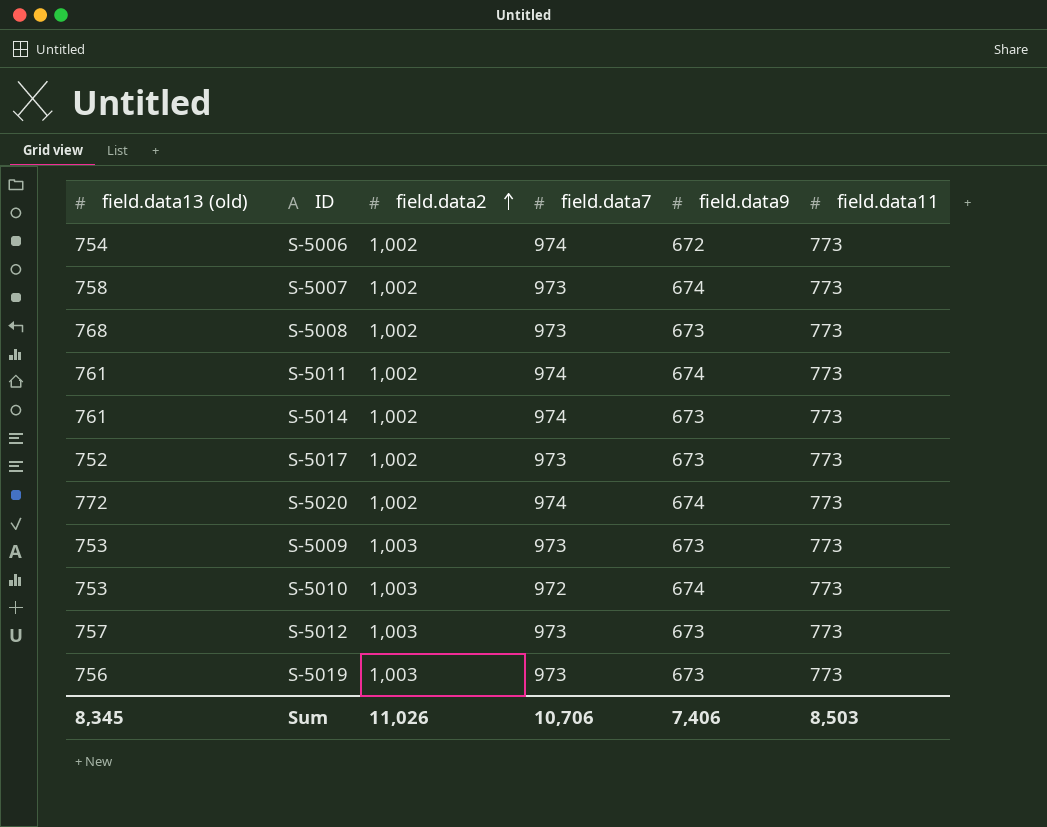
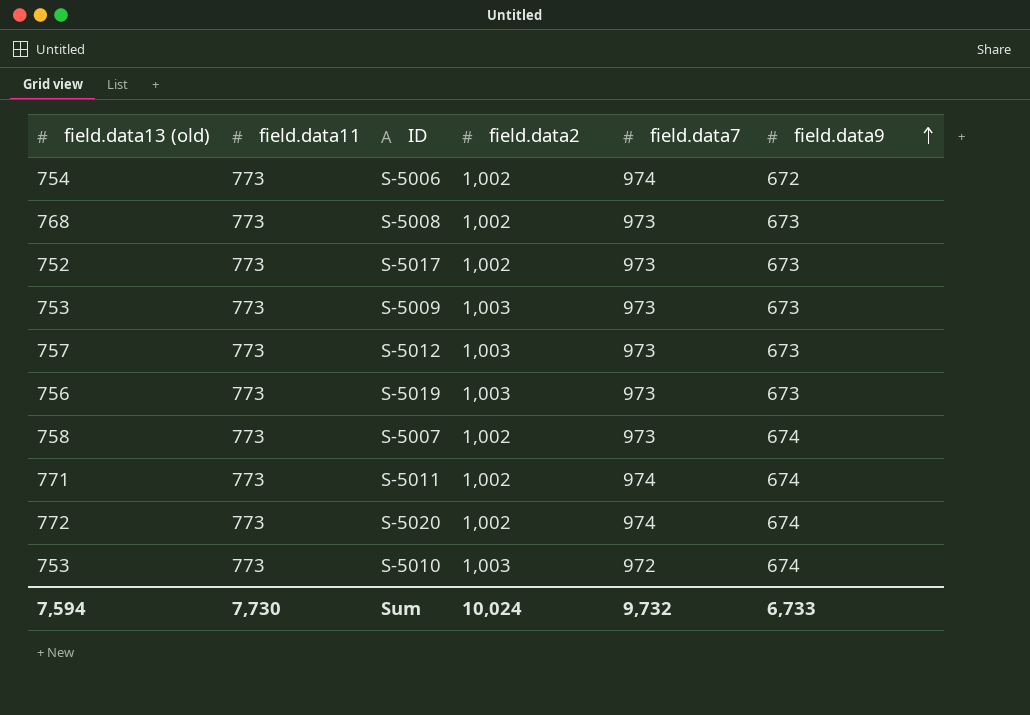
row order: field.data2 ascending -> field.data9 ascending
column field.data11 | position: 6 -> 2
row S-5014: 761 | 1,002 | 974 | 673 | 773 -> none
S-5011 | field.data13 (old): 761 -> 771
Sum | field.data13 (old): 8,345 -> 7,594
Sum | field.data11: 8,503 -> 7,730
Sum | field.data2: 11,026 -> 10,024
Sum | field.data7: 10,706 -> 9,732
Sum | field.data9: 7,406 -> 6,733

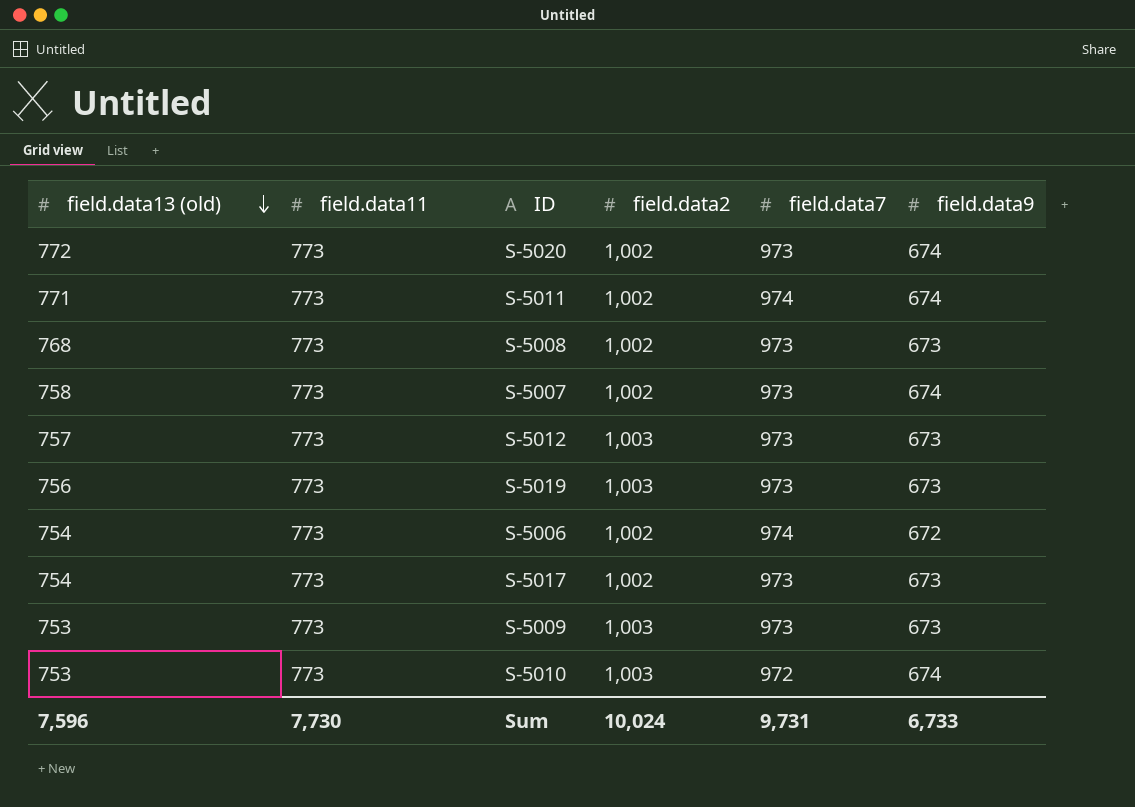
row order: field.data9 ascending -> field.data13 (old) descending
S-5020 | field.data7: 974 -> 973
S-5017 | field.data13 (old): 752 -> 754
Sum | field.data13 (old): 7,594 -> 7,596
Sum | field.data7: 9,732 -> 9,731

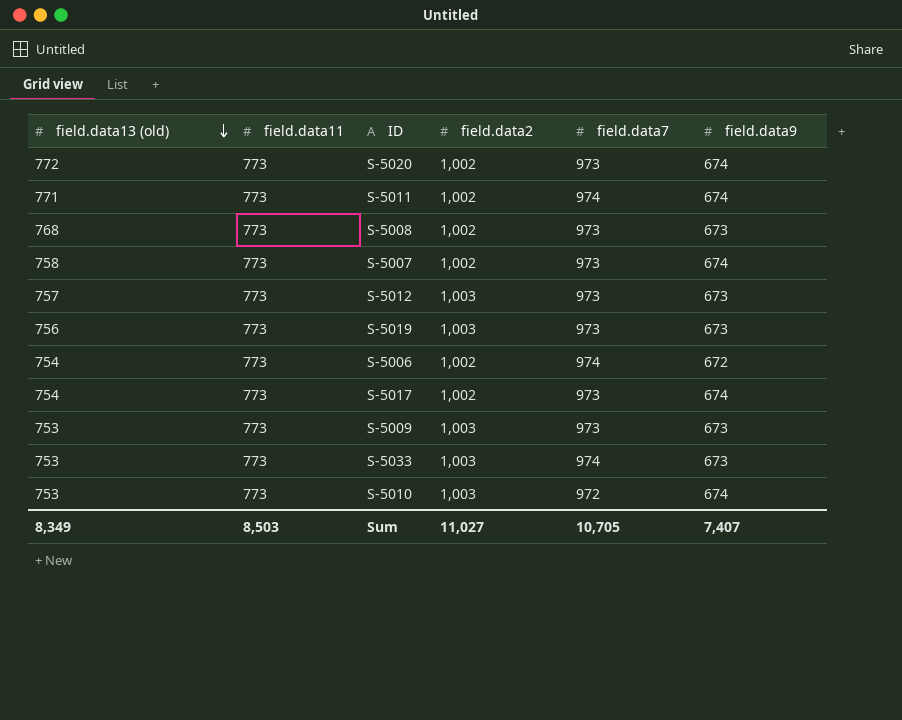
S-5017 | field.data9: 673 -> 674
row S-5033: none -> 753 | 773 | 1,003 | 974 | 673
Sum | field.data13 (old): 7,596 -> 8,349
Sum | field.data11: 7,730 -> 8,503
Sum | field.data2: 10,024 -> 11,027
Sum | field.data7: 9,731 -> 10,705
Sum | field.data9: 6,733 -> 7,407

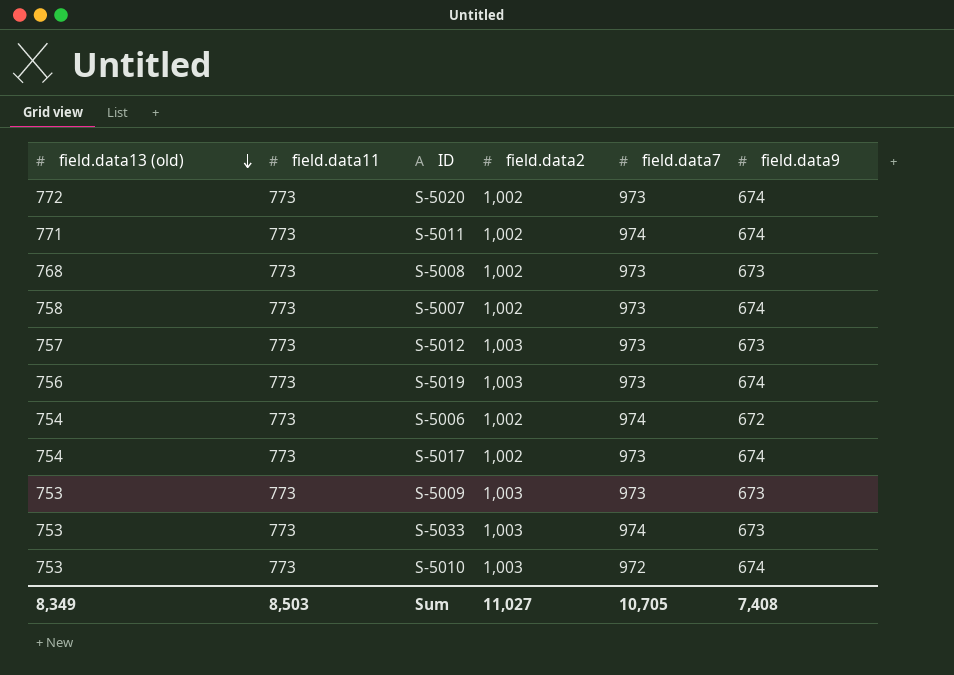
S-5019 | field.data9: 673 -> 674
Sum | field.data9: 7,407 -> 7,408

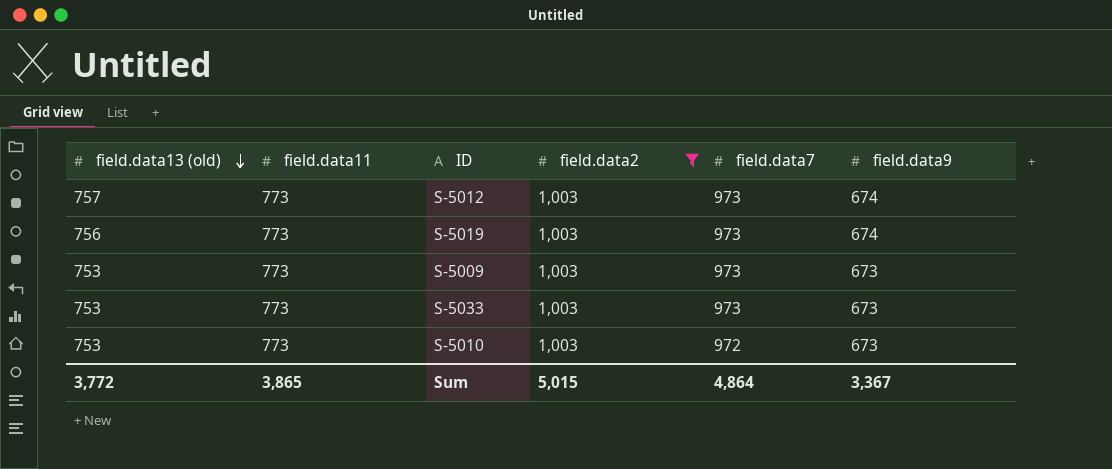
filter: none -> field.data2 = 1,003
S-5012 | field.data9: 673 -> 674
S-5033 | field.data7: 974 -> 973
S-5010 | field.data9: 674 -> 673
Sum | field.data13 (old): 8,349 -> 3,772
Sum | field.data11: 8,503 -> 3,865
Sum | field.data2: 11,027 -> 5,015
Sum | field.data7: 10,705 -> 4,864
Sum | field.data9: 7,408 -> 3,367

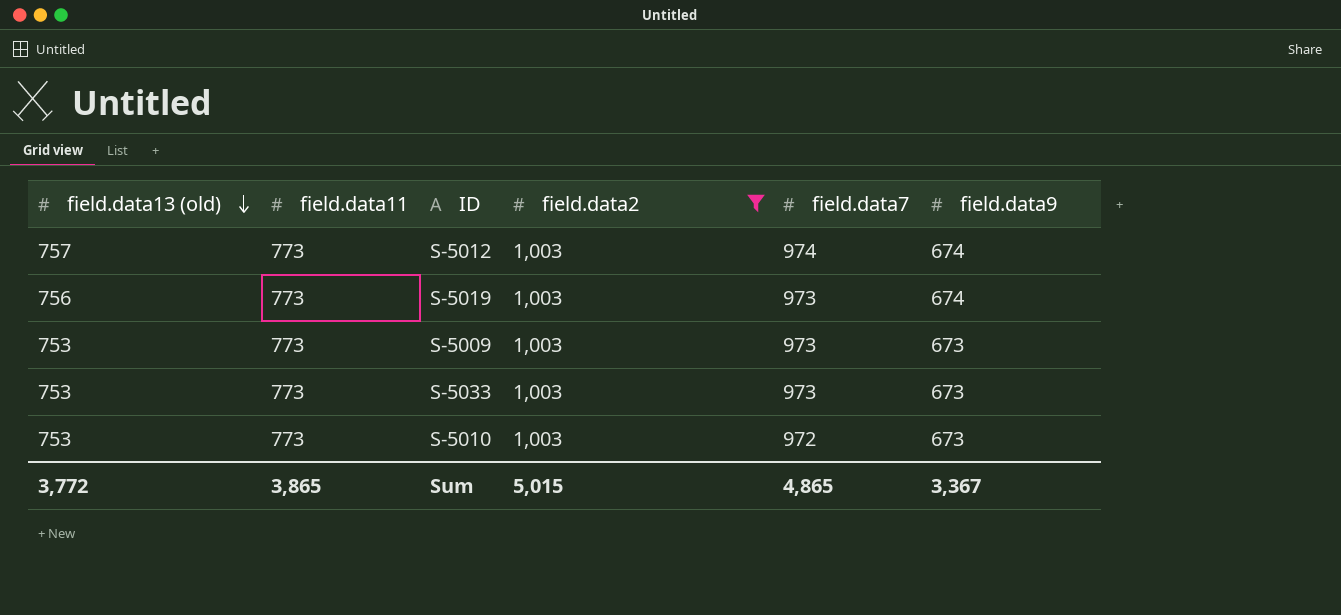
S-5012 | field.data7: 973 -> 974
Sum | field.data7: 4,864 -> 4,865

